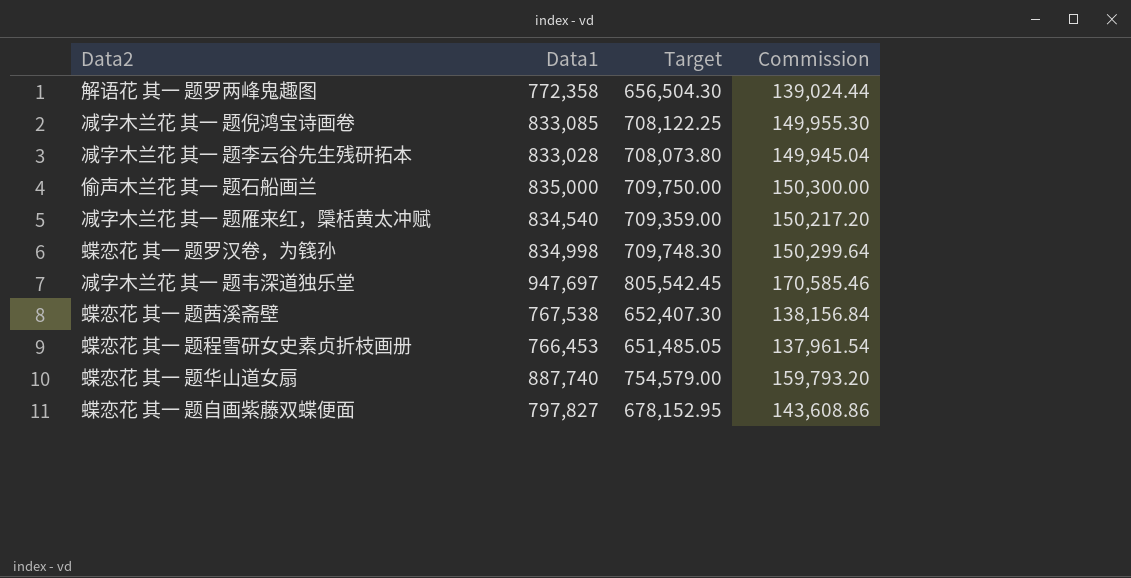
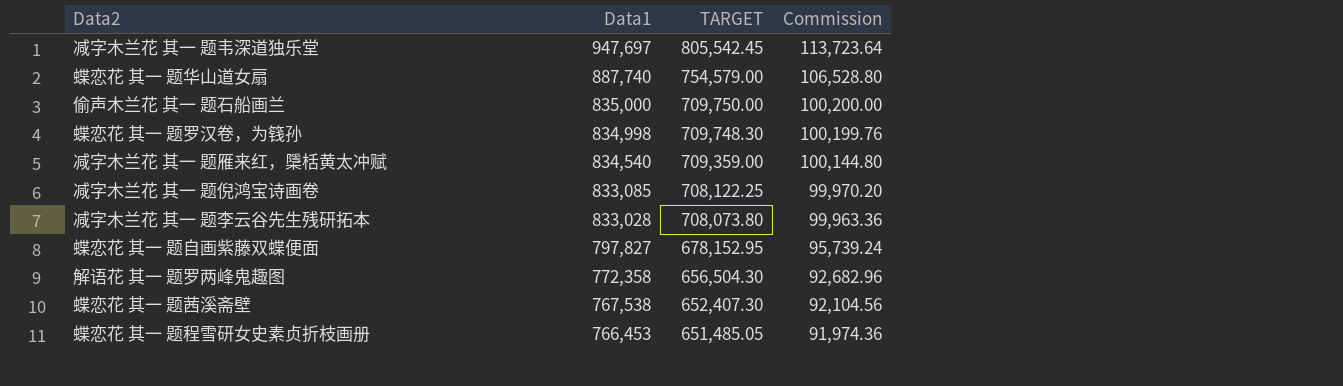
row order: none -> Data1 descending
column name: Target -> TARGET
column Commission | formula: [Data1] * 0.18 -> [Data1] * 0.12

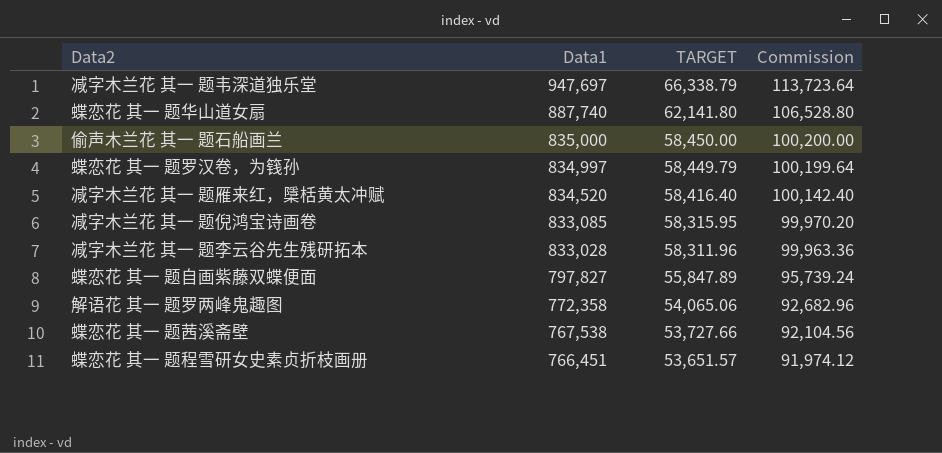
column TARGET | formula: [Data1] * 0.85 -> [Data1] * 0.07
蝶恋花 其一 题罗汉卷，为篯孙 | Data1: 834,998 -> 834,997
蝶恋花 其一 题罗汉卷，为篯孙 | Commission: 100,199.76 -> 100,199.64
减字木兰花 其一 题雁来红，檃栝黄太冲赋 | Data1: 834,540 -> 834,520
减字木兰花 其一 题雁来红，檃栝黄太冲赋 | Commission: 100,144.80 -> 100,142.40
蝶恋花 其一 题程雪研女史素贞折枝画册 | Data1: 766,453 -> 766,451
蝶恋花 其一 题程雪研女史素贞折枝画册 | Commission: 91,974.36 -> 91,974.12

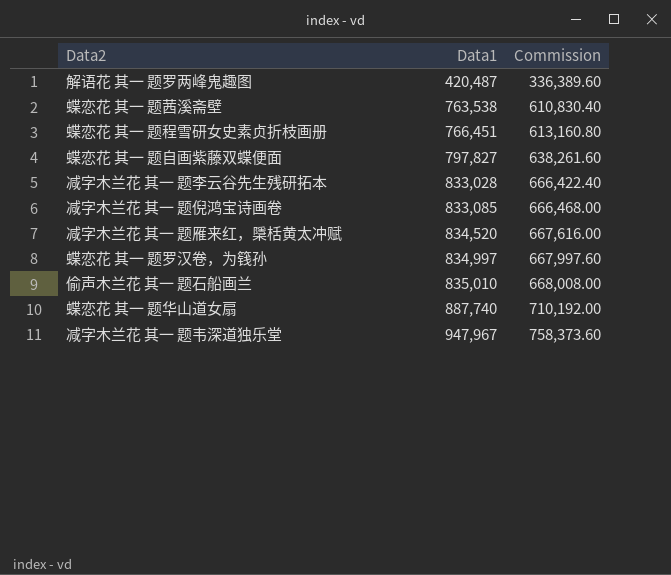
row order: Data1 descending -> Data1 ascending
column TARGET | formula: [Data1] * 0.07 -> none
column Commission | formula: [Data1] * 0.12 -> [Data1] * 0.8
解语花 其一 题罗两峰鬼趣图 | Data1: 772,358 -> 420,487
蝶恋花 其一 题茜溪斋壁 | Data1: 767,538 -> 763,538
偷声木兰花 其一 题石船画兰 | Data1: 835,000 -> 835,010
减字木兰花 其一 题韦深道独乐堂 | Data1: 947,697 -> 947,967

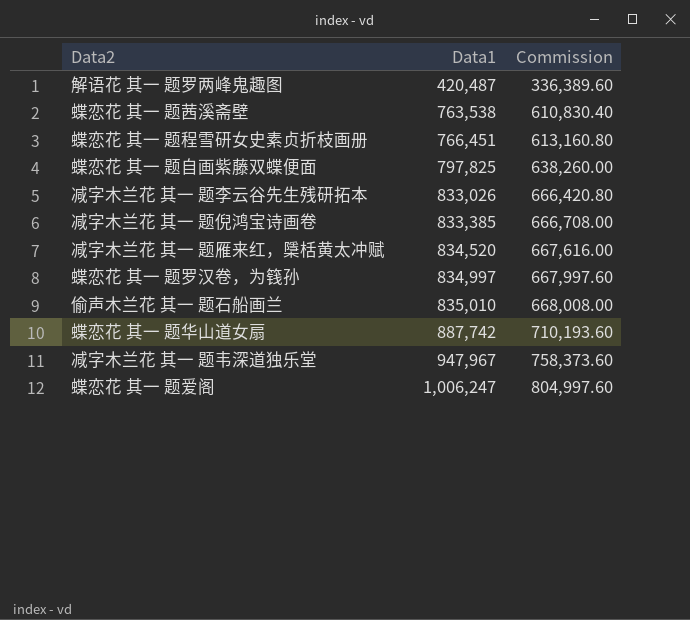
蝶恋花 其一 题自画紫藤双蝶便面 | Data1: 797,827 -> 797,825
蝶恋花 其一 题自画紫藤双蝶便面 | Commission: 638,261.60 -> 638,260.00
减字木兰花 其一 题李云谷先生残研拓本 | Data1: 833,028 -> 833,026
减字木兰花 其一 题李云谷先生残研拓本 | Commission: 666,422.40 -> 666,420.80
减字木兰花 其一 题倪鸿宝诗画卷 | Data1: 833,085 -> 833,385
减字木兰花 其一 题倪鸿宝诗画卷 | Commission: 666,468.00 -> 666,708.00
蝶恋花 其一 题华山道女扇 | Data1: 887,740 -> 887,742
蝶恋花 其一 题华山道女扇 | Commission: 710,192.00 -> 710,193.60
row 蝶恋花 其一 题爱阁: none -> 1,006,247 | 804,997.60

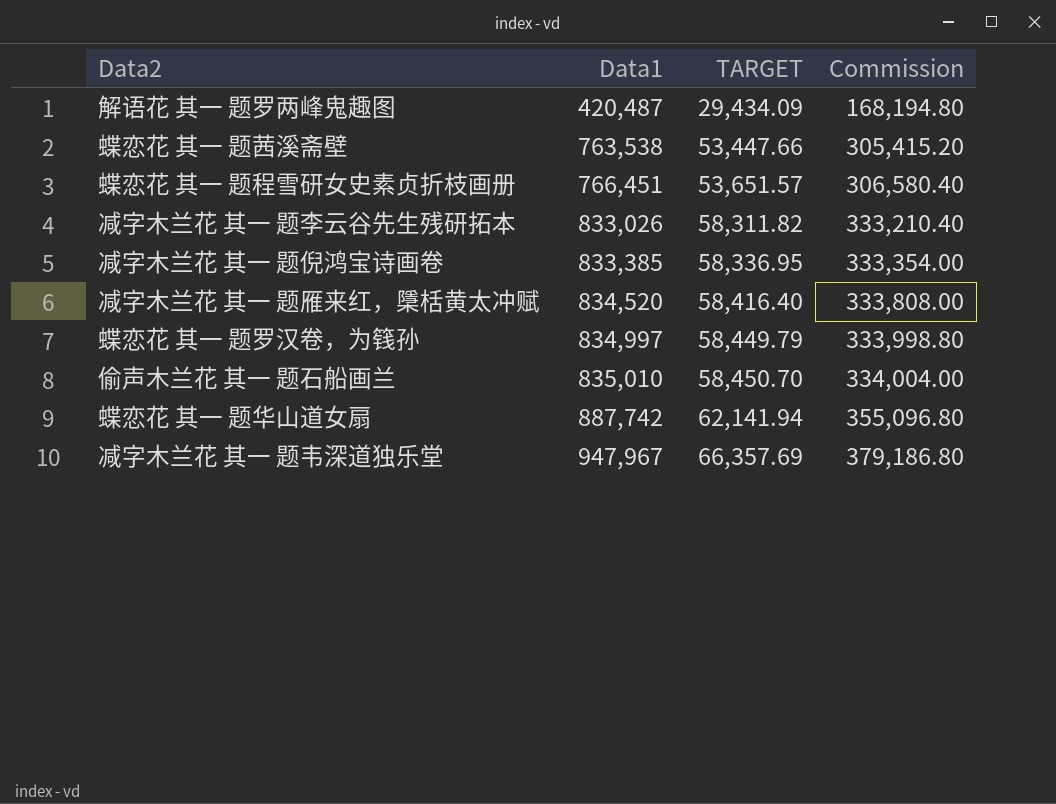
column TARGET | formula: none -> [Data1] * 0.07
column Commission | formula: [Data1] * 0.8 -> [Data1] * 0.4
row 蝶恋花 其一 题自画紫藤双蝶便面: 797,825 | 638,260.00 -> none
row 蝶恋花 其一 题爱阁: 1,006,247 | 804,997.60 -> none

